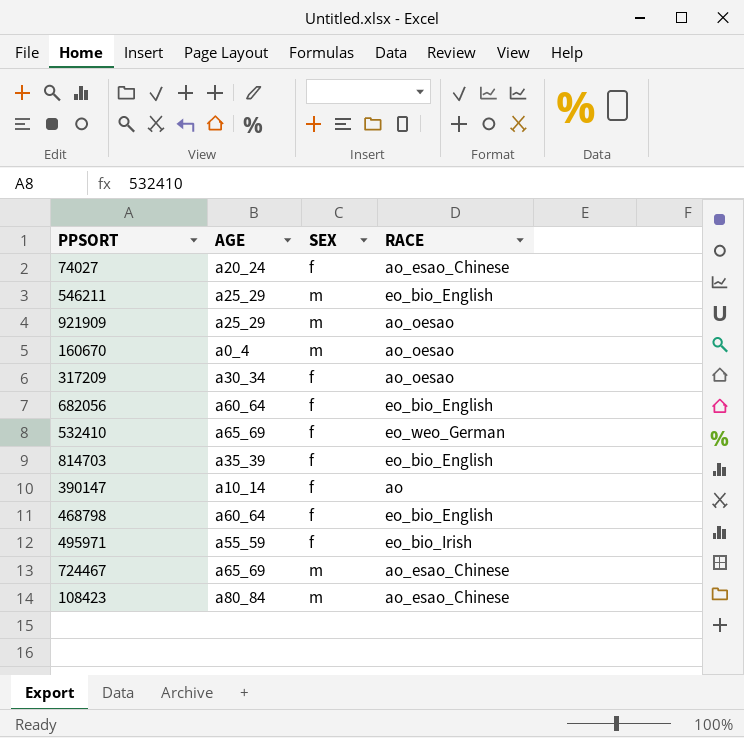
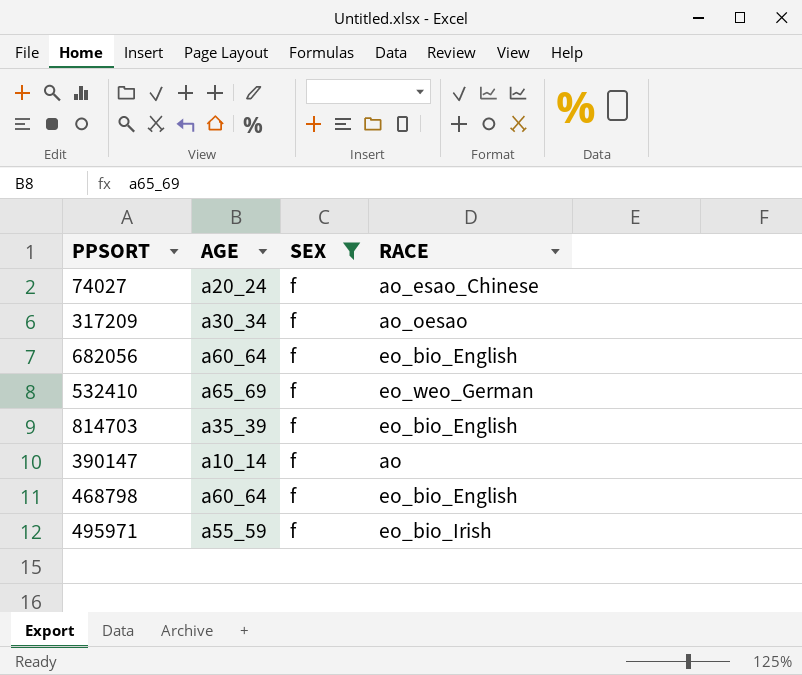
filter: none -> SEX = f

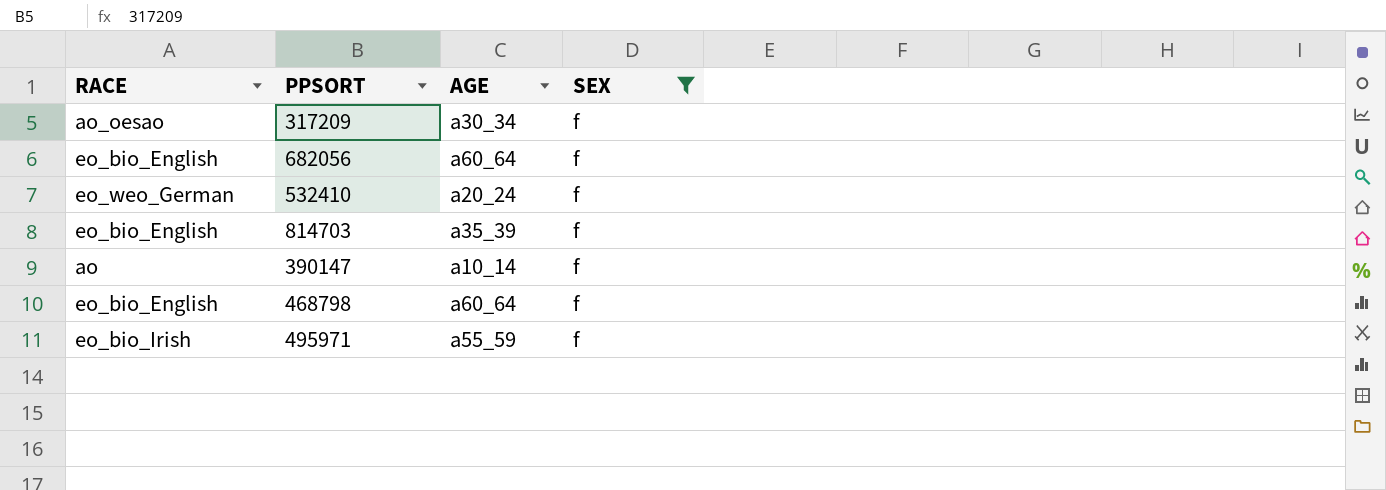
column RACE | position: 4 -> 1
row 74027: a20_24 | f | ao_esao_Chinese -> none
532410 | AGE: a65_69 -> a20_24

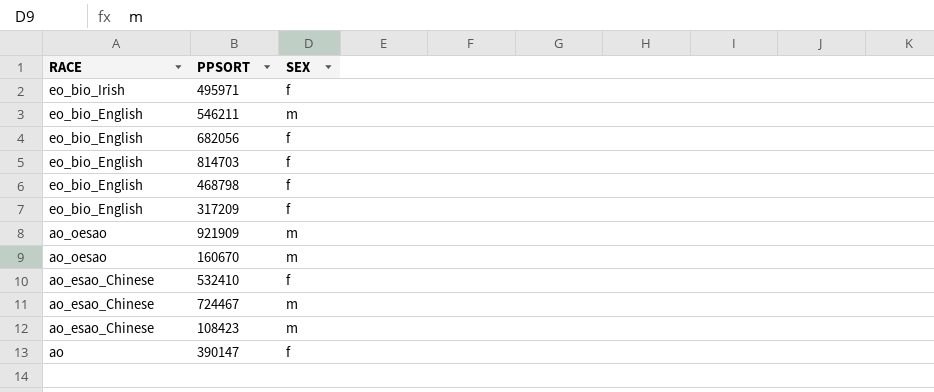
filter: SEX = f -> none
row order: none -> RACE descending
column AGE | position: 3 -> none
317209 | RACE: ao_oesao -> eo_bio_English
532410 | RACE: eo_weo_German -> ao_esao_Chinese

